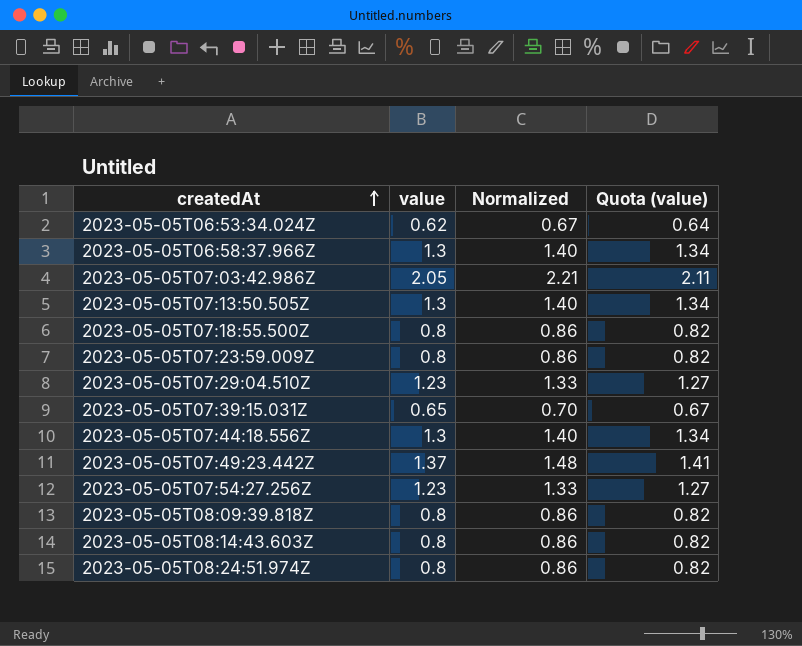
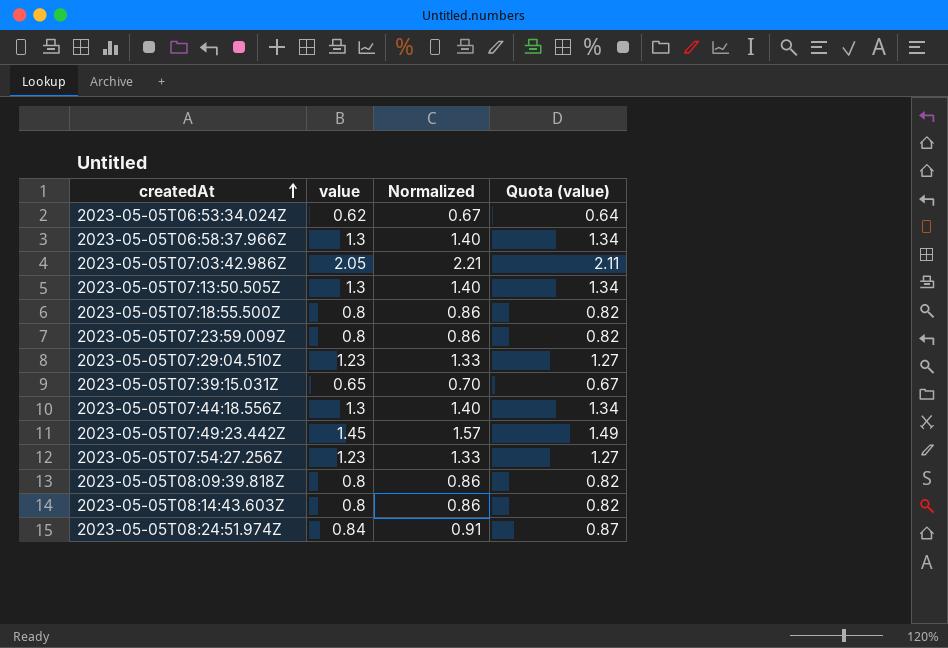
2023-05-05T07:49:23.442Z | value: 1.37 -> 1.45
2023-05-05T07:49:23.442Z | Normalized: 1.48 -> 1.57
2023-05-05T07:49:23.442Z | Quota (value): 1.41 -> 1.49
2023-05-05T08:24:51.974Z | value: 0.8 -> 0.84
2023-05-05T08:24:51.974Z | Normalized: 0.86 -> 0.91
2023-05-05T08:24:51.974Z | Quota (value): 0.82 -> 0.87

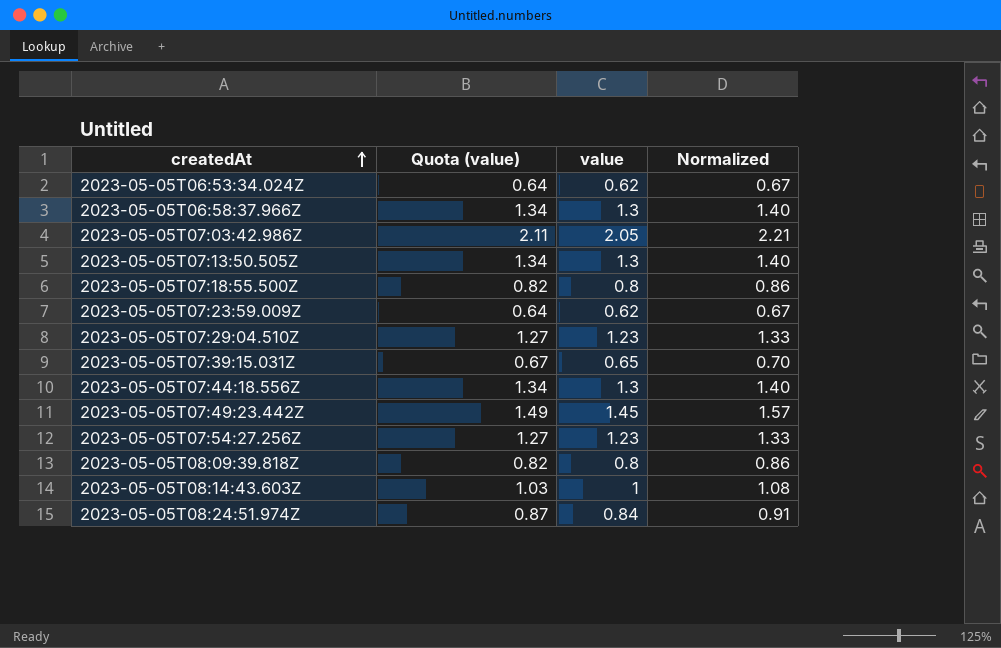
column Quota (value) | position: 4 -> 2
2023-05-05T07:23:59.009Z | Quota (value): 0.82 -> 0.64
2023-05-05T07:23:59.009Z | value: 0.8 -> 0.62
2023-05-05T07:23:59.009Z | Normalized: 0.86 -> 0.67
2023-05-05T08:14:43.603Z | Quota (value): 0.82 -> 1.03
2023-05-05T08:14:43.603Z | value: 0.8 -> 1
2023-05-05T08:14:43.603Z | Normalized: 0.86 -> 1.08

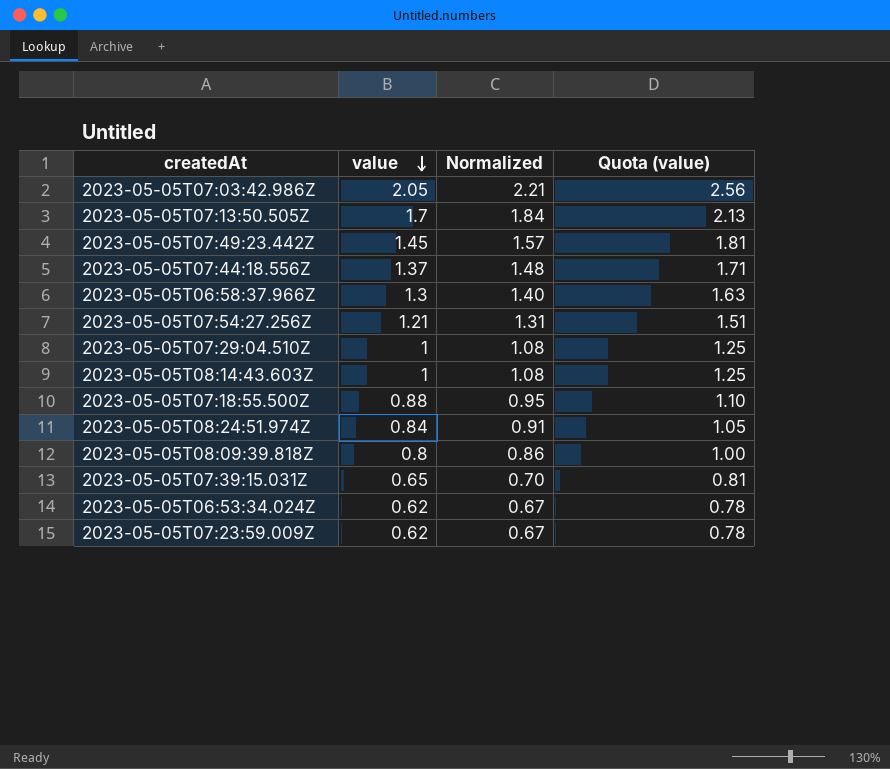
row order: createdAt ascending -> value descending
column Quota (value) | formula: [value] * 1.03 -> [value] * 1.25
column Quota (value) | position: 2 -> 4
2023-05-05T07:13:50.505Z | value: 1.3 -> 1.7
2023-05-05T07:13:50.505Z | Normalized: 1.40 -> 1.84
2023-05-05T07:44:18.556Z | value: 1.3 -> 1.37
2023-05-05T07:44:18.556Z | Normalized: 1.40 -> 1.48
2023-05-05T07:54:27.256Z | value: 1.23 -> 1.21
2023-05-05T07:54:27.256Z | Normalized: 1.33 -> 1.31
2023-05-05T07:29:04.510Z | value: 1.23 -> 1
2023-05-05T07:29:04.510Z | Normalized: 1.33 -> 1.08
2023-05-05T07:18:55.500Z | value: 0.8 -> 0.88
2023-05-05T07:18:55.500Z | Normalized: 0.86 -> 0.95

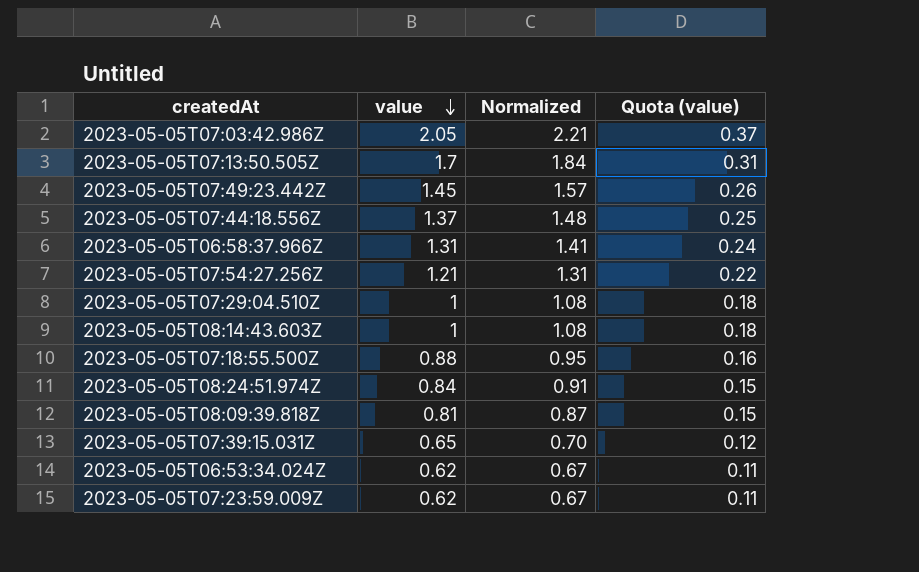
column Quota (value) | formula: [value] * 1.25 -> [value] * 0.18
2023-05-05T06:58:37.966Z | value: 1.3 -> 1.31
2023-05-05T06:58:37.966Z | Normalized: 1.40 -> 1.41
2023-05-05T08:09:39.818Z | value: 0.8 -> 0.81
2023-05-05T08:09:39.818Z | Normalized: 0.86 -> 0.87

